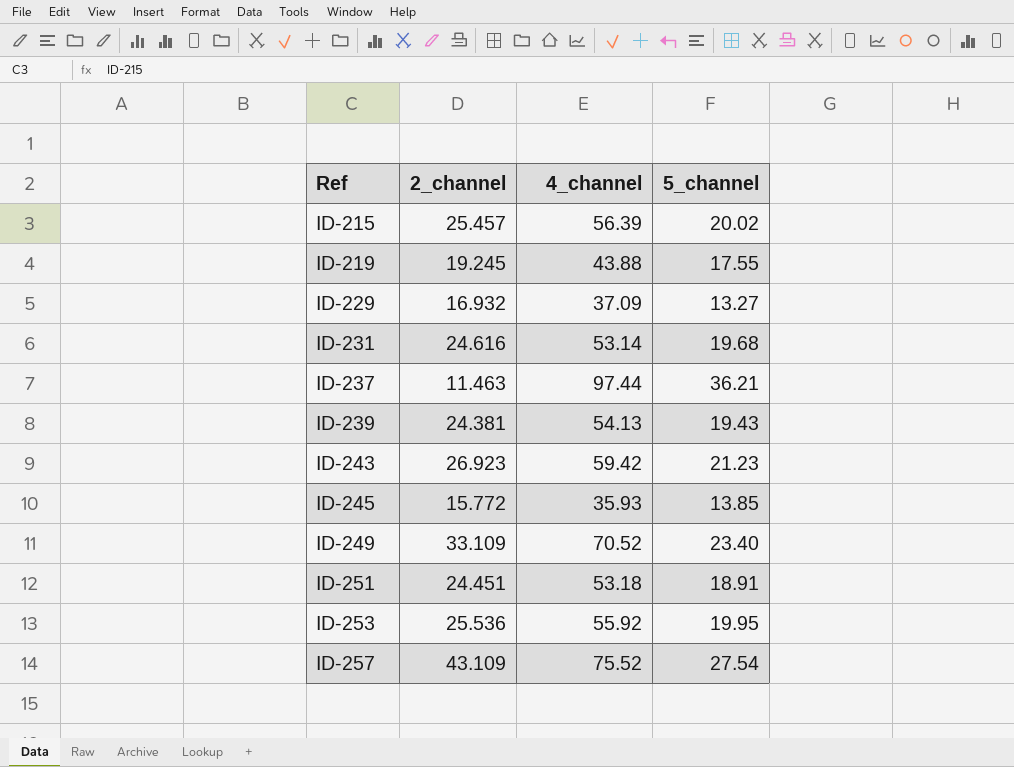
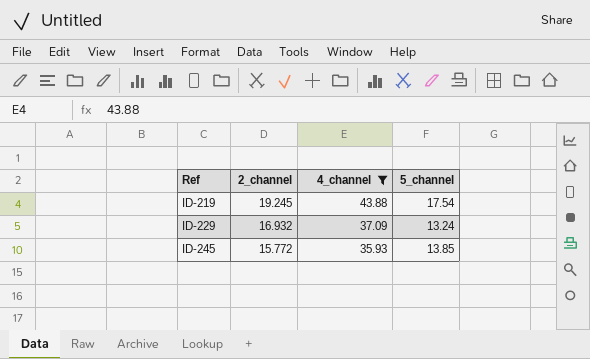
filter: none -> 4_channel <= 43.88
ID-219 | 5_channel: 17.55 -> 17.54
ID-229 | 5_channel: 13.27 -> 13.24

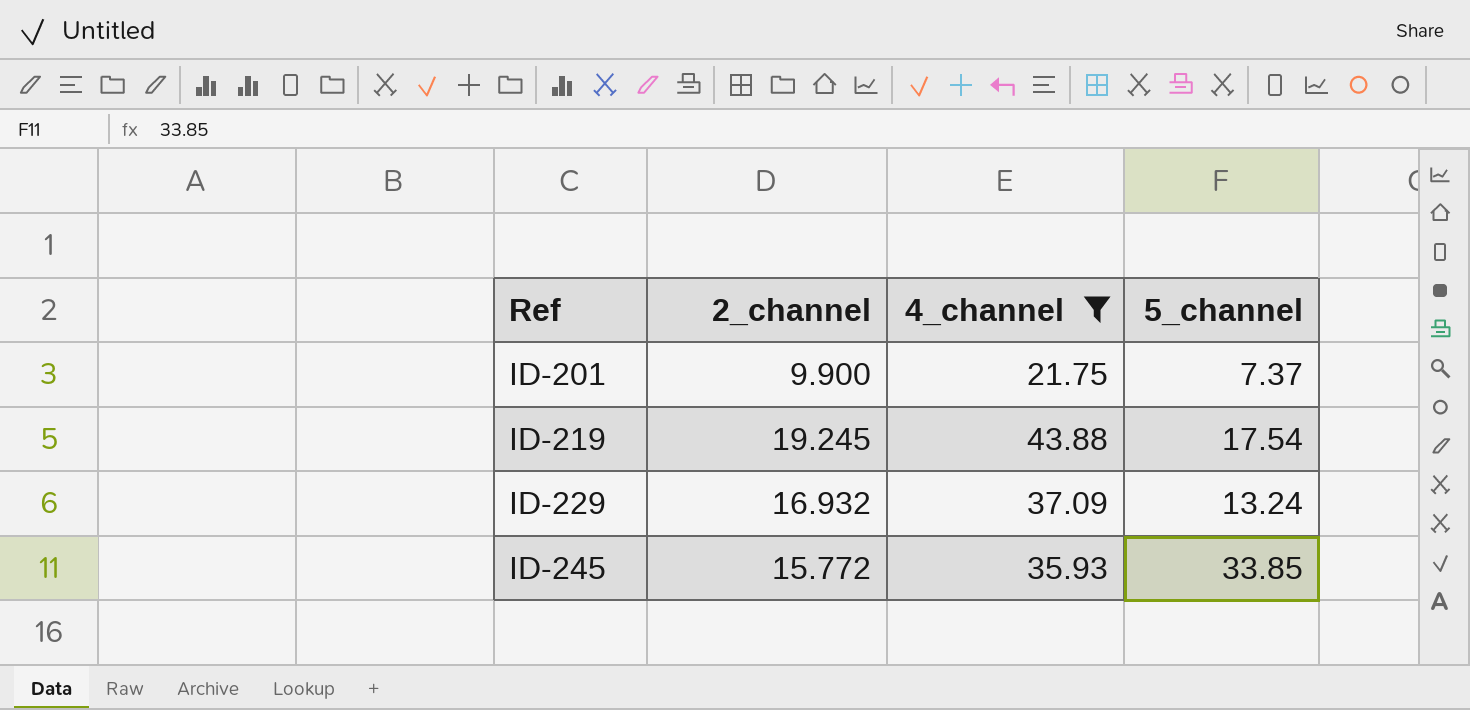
row ID-201: none -> 9.900 | 21.75 | 7.37
ID-245 | 5_channel: 13.85 -> 33.85

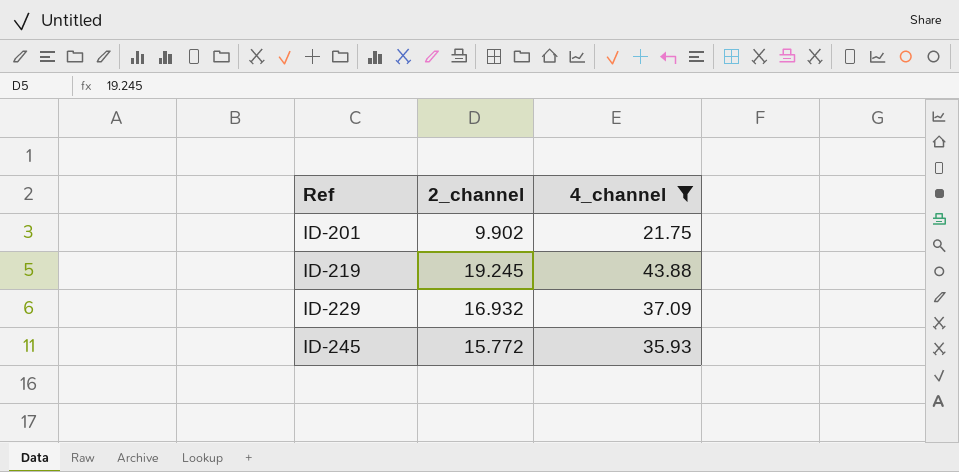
column 5_channel | position: 4 -> none
ID-201 | 2_channel: 9.900 -> 9.902

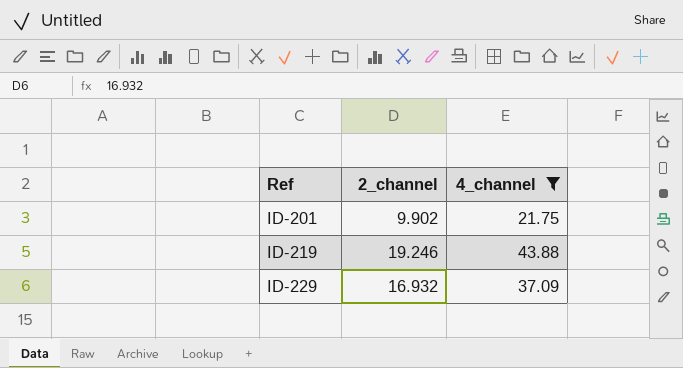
row ID-245: 15.772 | 35.93 -> none
ID-219 | 2_channel: 19.245 -> 19.246

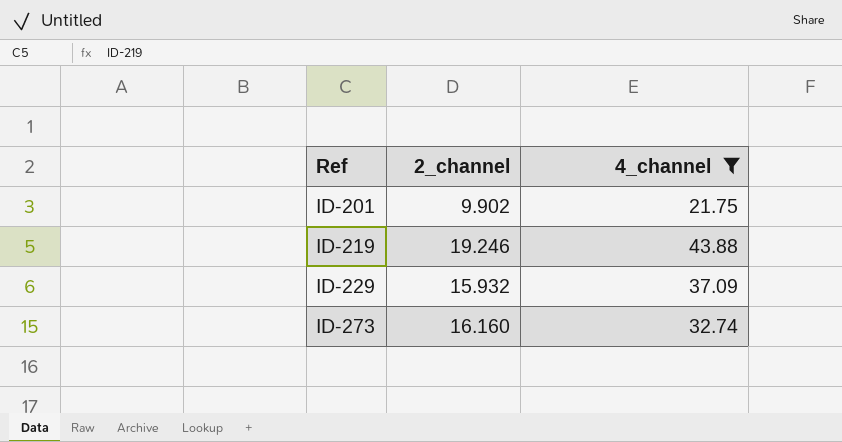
ID-229 | 2_channel: 16.932 -> 15.932
row ID-273: none -> 16.160 | 32.74

